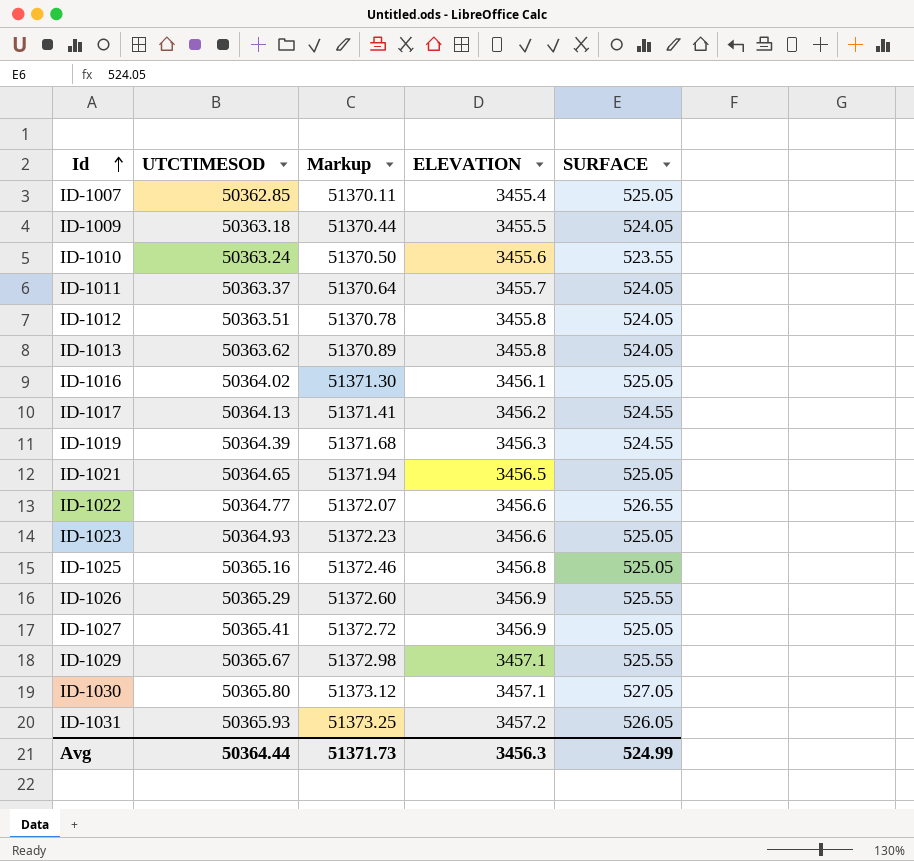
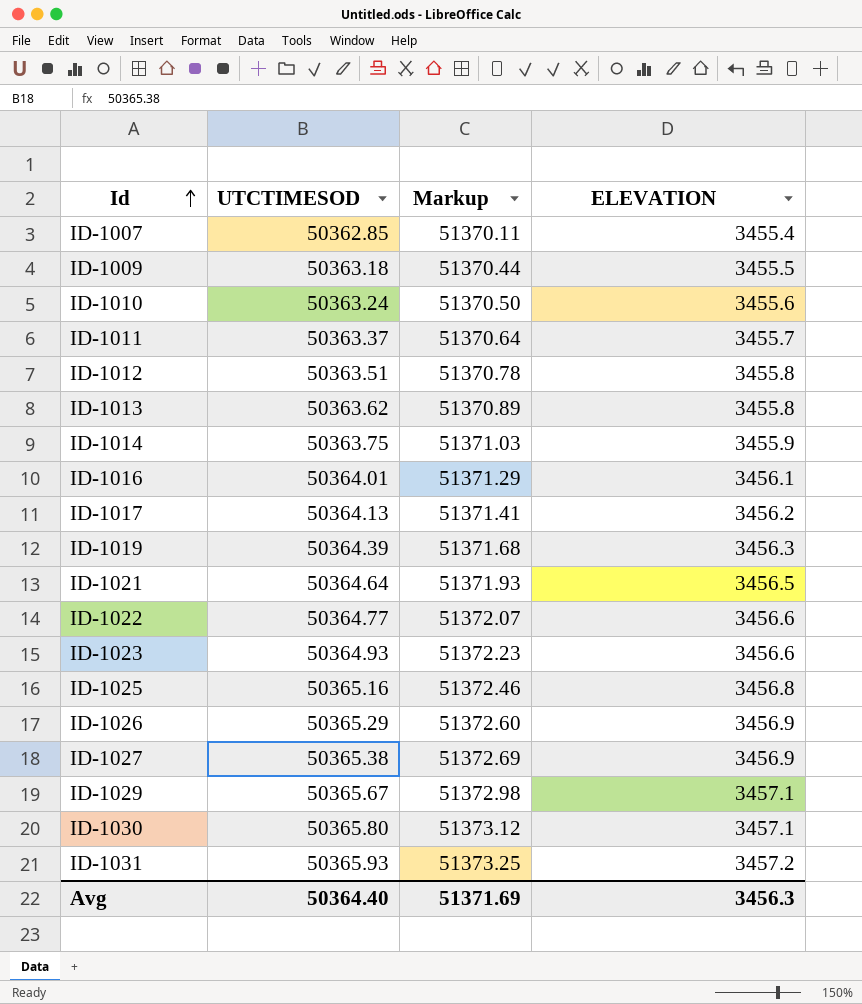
column SURFACE | position: 5 -> none
row ID-1014: none -> 50363.75 | 51371.03 | 3455.9
ID-1016 | UTCTIMESOD: 50364.02 -> 50364.01
ID-1016 | Markup: 51371.30 -> 51371.29
ID-1021 | UTCTIMESOD: 50364.65 -> 50364.64
ID-1021 | Markup: 51371.94 -> 51371.93
ID-1027 | UTCTIMESOD: 50365.41 -> 50365.38
ID-1027 | Markup: 51372.72 -> 51372.69
Avg | UTCTIMESOD: 50364.44 -> 50364.40
Avg | Markup: 51371.73 -> 51371.69

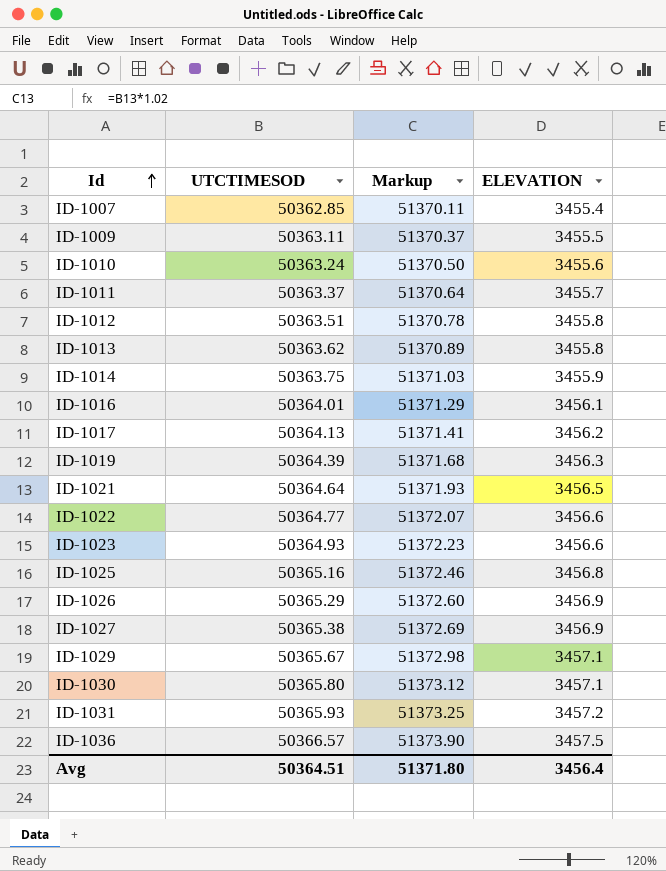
ID-1009 | UTCTIMESOD: 50363.18 -> 50363.11
ID-1009 | Markup: 51370.44 -> 51370.37
row ID-1036: none -> 50366.57 | 51373.90 | 3457.5
Avg | UTCTIMESOD: 50364.40 -> 50364.51
Avg | Markup: 51371.69 -> 51371.80
Avg | ELEVATION: 3456.3 -> 3456.4

